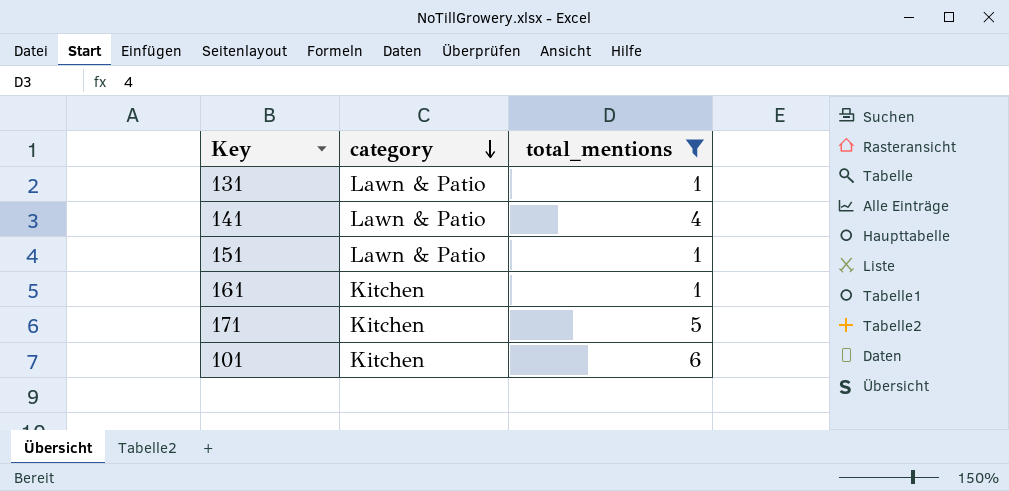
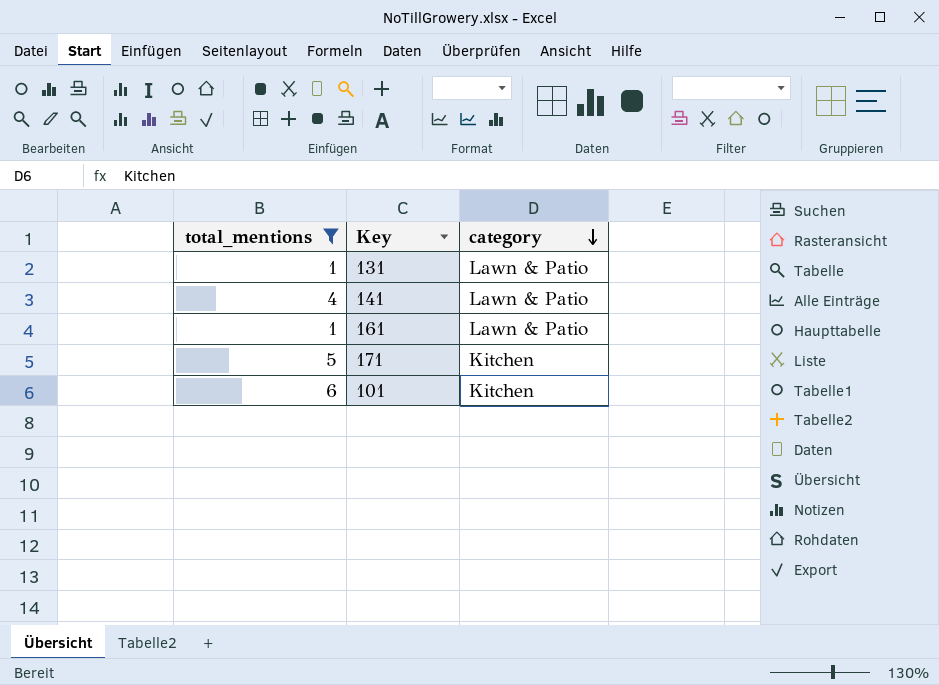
column total_mentions | position: 3 -> 1
row 151: Lawn & Patio | 1 -> none
161 | category: Kitchen -> Lawn & Patio

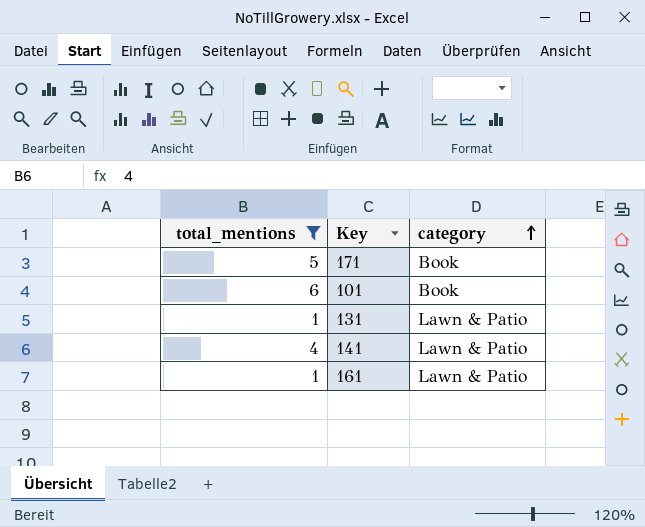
row order: category descending -> category ascending
171 | category: Kitchen -> Book
101 | category: Kitchen -> Book

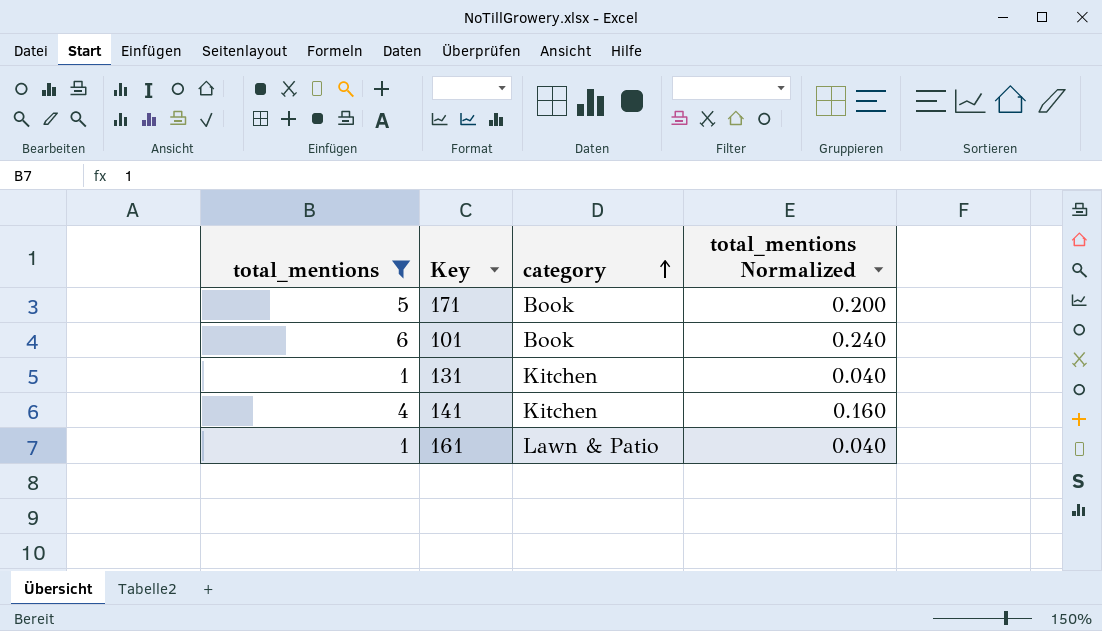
column total_mentions Normalized | formula: none -> [total_mentions] * 0.04
131 | category: Lawn & Patio -> Kitchen
141 | category: Lawn & Patio -> Kitchen

